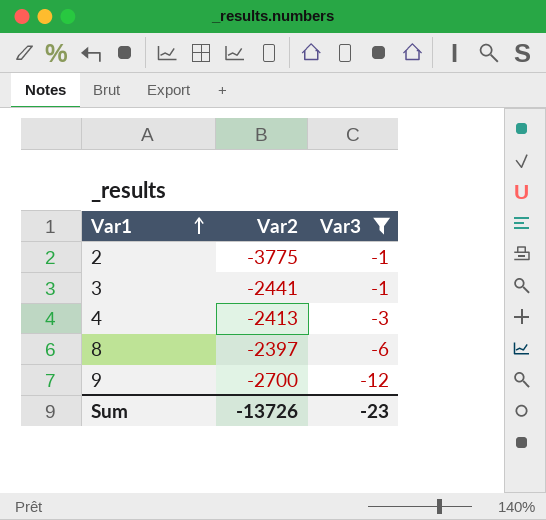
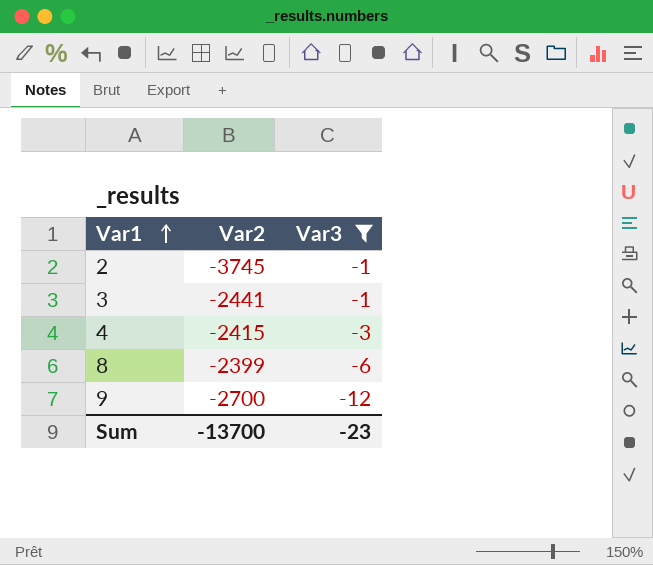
2 | Var2: -3775 -> -3745
4 | Var2: -2413 -> -2415
8 | Var2: -2397 -> -2399
Sum | Var2: -13726 -> -13700

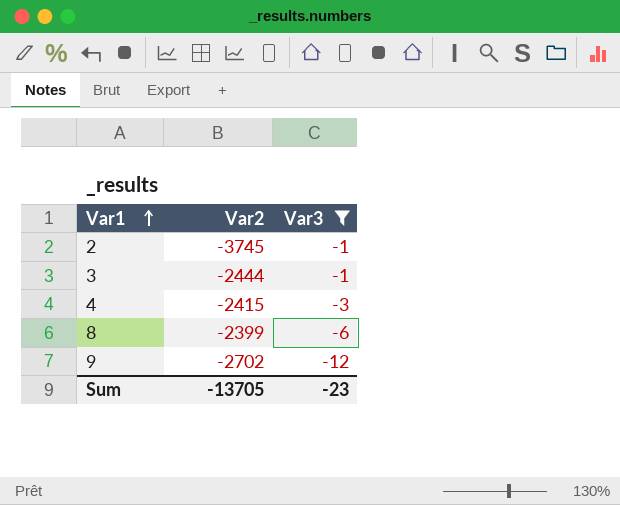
3 | Var2: -2441 -> -2444
9 | Var2: -2700 -> -2702
Sum | Var2: -13700 -> -13705

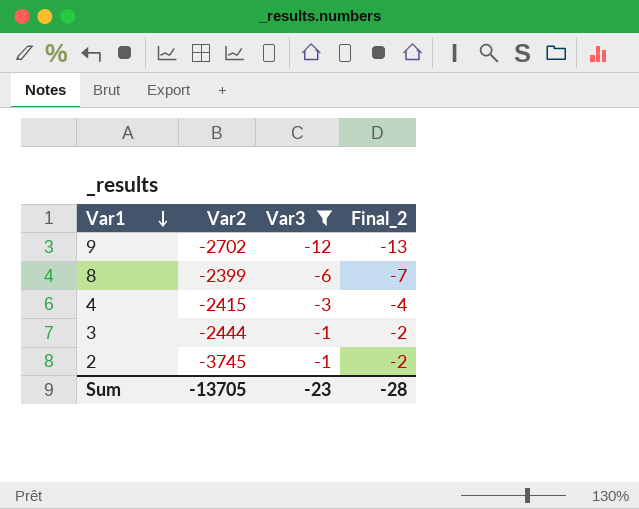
row order: Var1 ascending -> Var1 descending
column Final_2 | formula: none -> [Var3] - 1

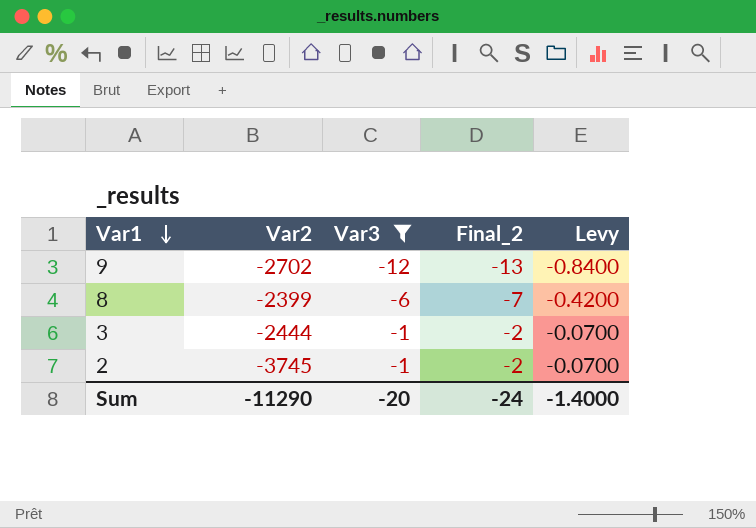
column Levy | formula: none -> [Var3] * 0.07
row 4: -2415 | -3 | -4 -> none
Sum | Var2: -13705 -> -11290
Sum | Var3: -23 -> -20
Sum | Final_2: -28 -> -24

